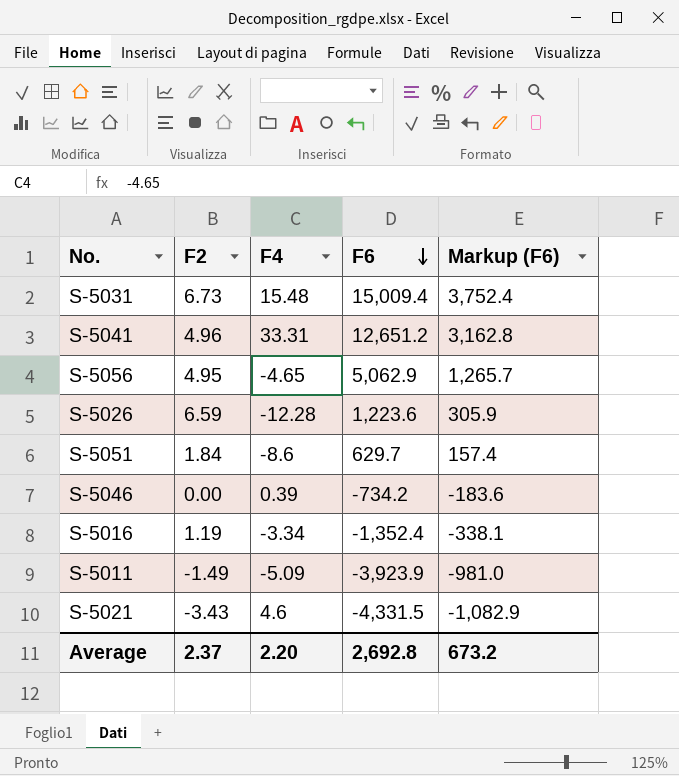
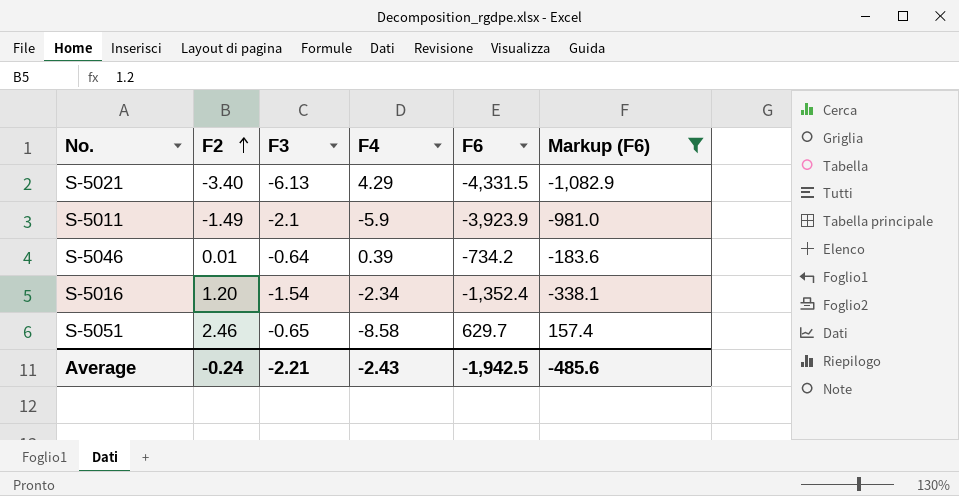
filter: none -> Markup (F6) <= 157.4
row order: F6 descending -> F2 ascending
column F3 | position: none -> 3
S-5021 | F2: -3.43 -> -3.40
S-5021 | F4: 4.6 -> 4.29
S-5011 | F4: -5.09 -> -5.9
S-5046 | F2: 0.00 -> 0.01
S-5016 | F2: 1.19 -> 1.20
S-5016 | F4: -3.34 -> -2.34
S-5051 | F2: 1.84 -> 2.46
S-5051 | F4: -8.6 -> -8.58
Average | F2: 2.37 -> -0.24
Average | F4: 2.20 -> -2.43
Average | F6: 2,692.8 -> -1,942.5
Average | Markup (F6): 673.2 -> -485.6

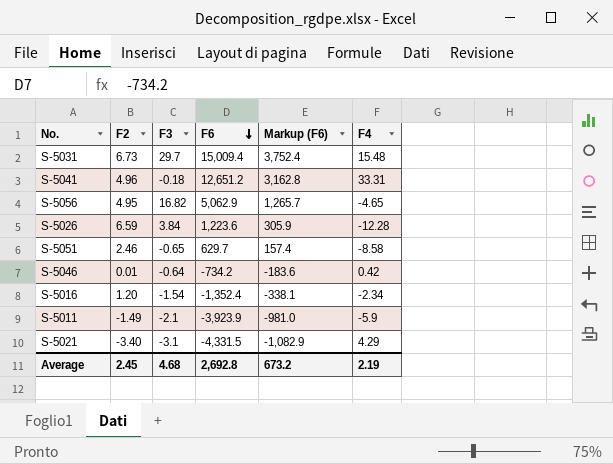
filter: Markup (F6) <= 157.4 -> none
row order: F2 ascending -> F6 descending
column F4 | position: 4 -> 6
S-5046 | F4: 0.39 -> 0.42
S-5021 | F3: -6.13 -> -3.1
Average | F2: -0.24 -> 2.45
Average | F3: -2.21 -> 4.68
Average | F6: -1,942.5 -> 2,692.8
Average | Markup (F6): -485.6 -> 673.2
Average | F4: -2.43 -> 2.19

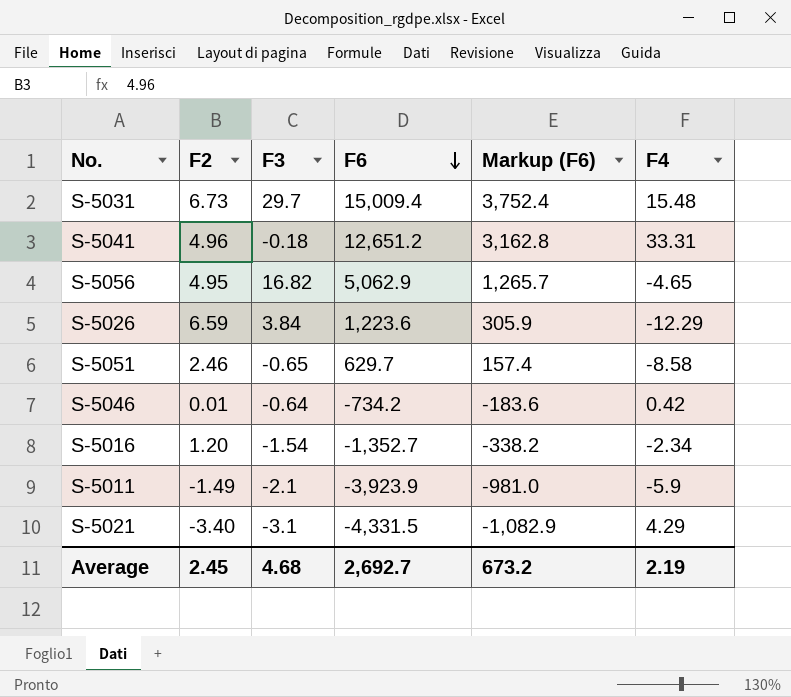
S-5026 | F4: -12.28 -> -12.29
S-5016 | F6: -1,352.4 -> -1,352.7
S-5016 | Markup (F6): -338.1 -> -338.2
Average | F6: 2,692.8 -> 2,692.7

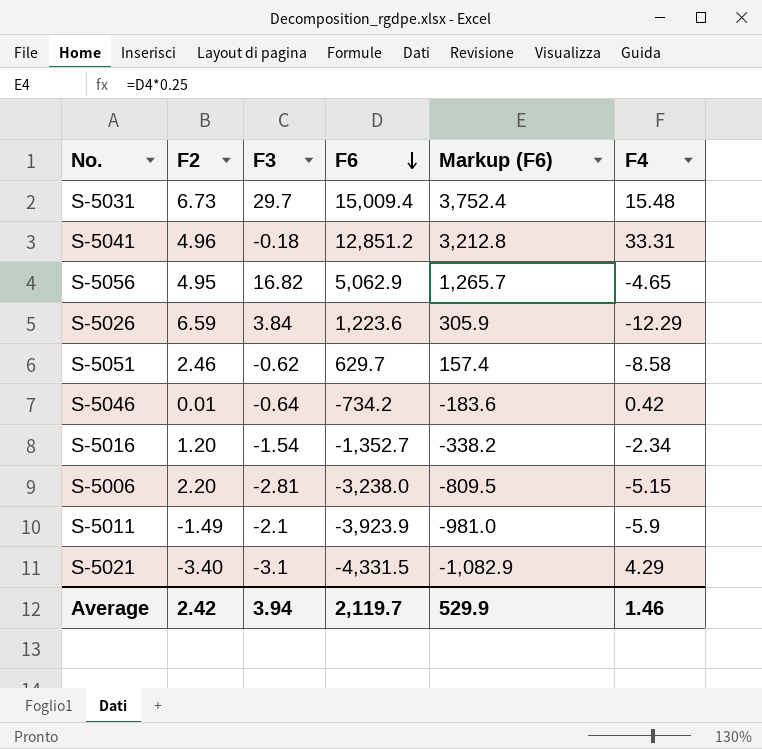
S-5041 | F6: 12,651.2 -> 12,851.2
S-5041 | Markup (F6): 3,162.8 -> 3,212.8
S-5051 | F3: -0.65 -> -0.62
row S-5006: none -> 2.20 | -2.81 | -3,238.0 | -809.5 | -5.15
Average | F2: 2.45 -> 2.42
Average | F3: 4.68 -> 3.94
Average | F6: 2,692.7 -> 2,119.7
Average | Markup (F6): 673.2 -> 529.9
Average | F4: 2.19 -> 1.46

